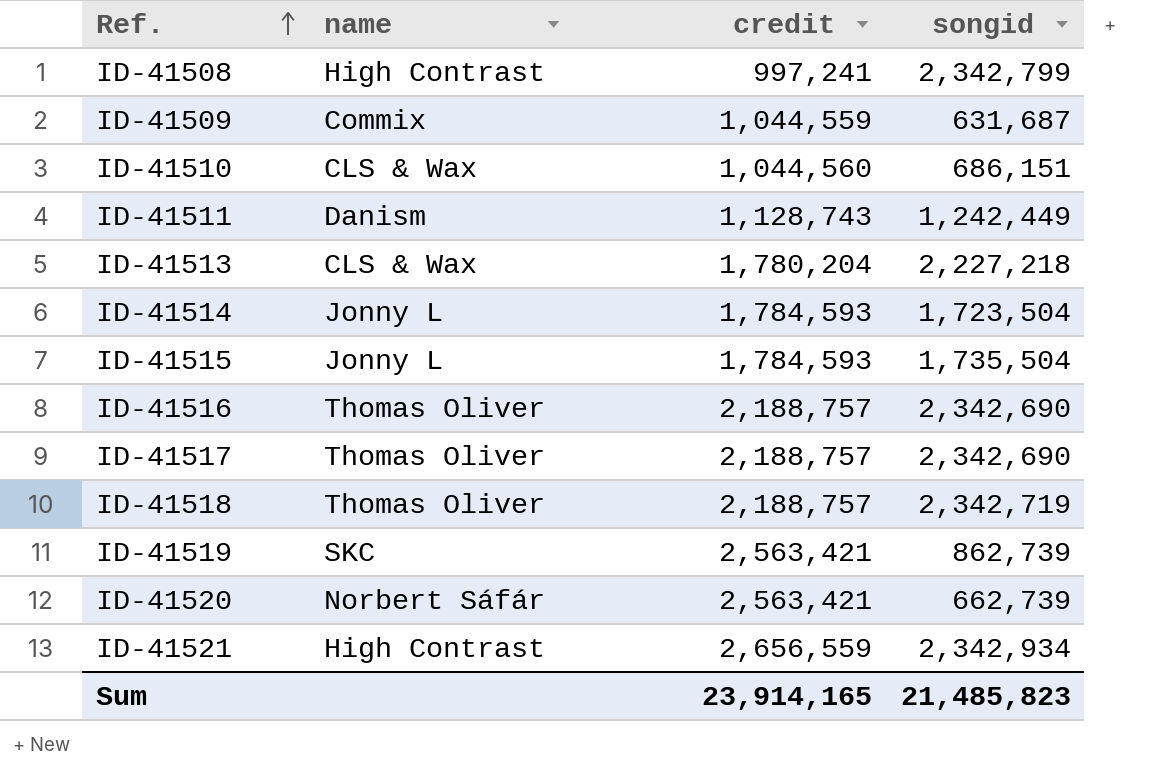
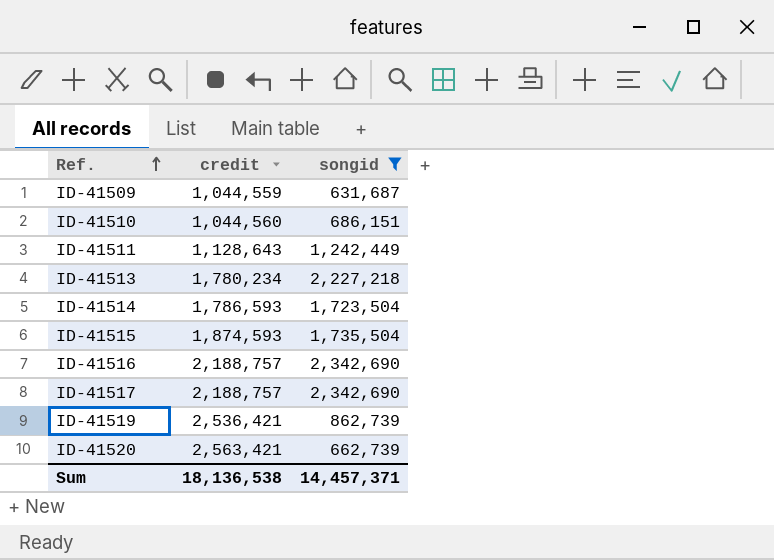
filter: none -> songid <= 2,342,690
column name | position: 2 -> none
ID-41511 | credit: 1,128,743 -> 1,128,643
ID-41513 | credit: 1,780,204 -> 1,780,234
ID-41514 | credit: 1,784,593 -> 1,786,593
ID-41515 | credit: 1,784,593 -> 1,874,593
ID-41519 | credit: 2,563,421 -> 2,536,421
Sum | credit: 23,914,165 -> 18,136,538
Sum | songid: 21,485,823 -> 14,457,371

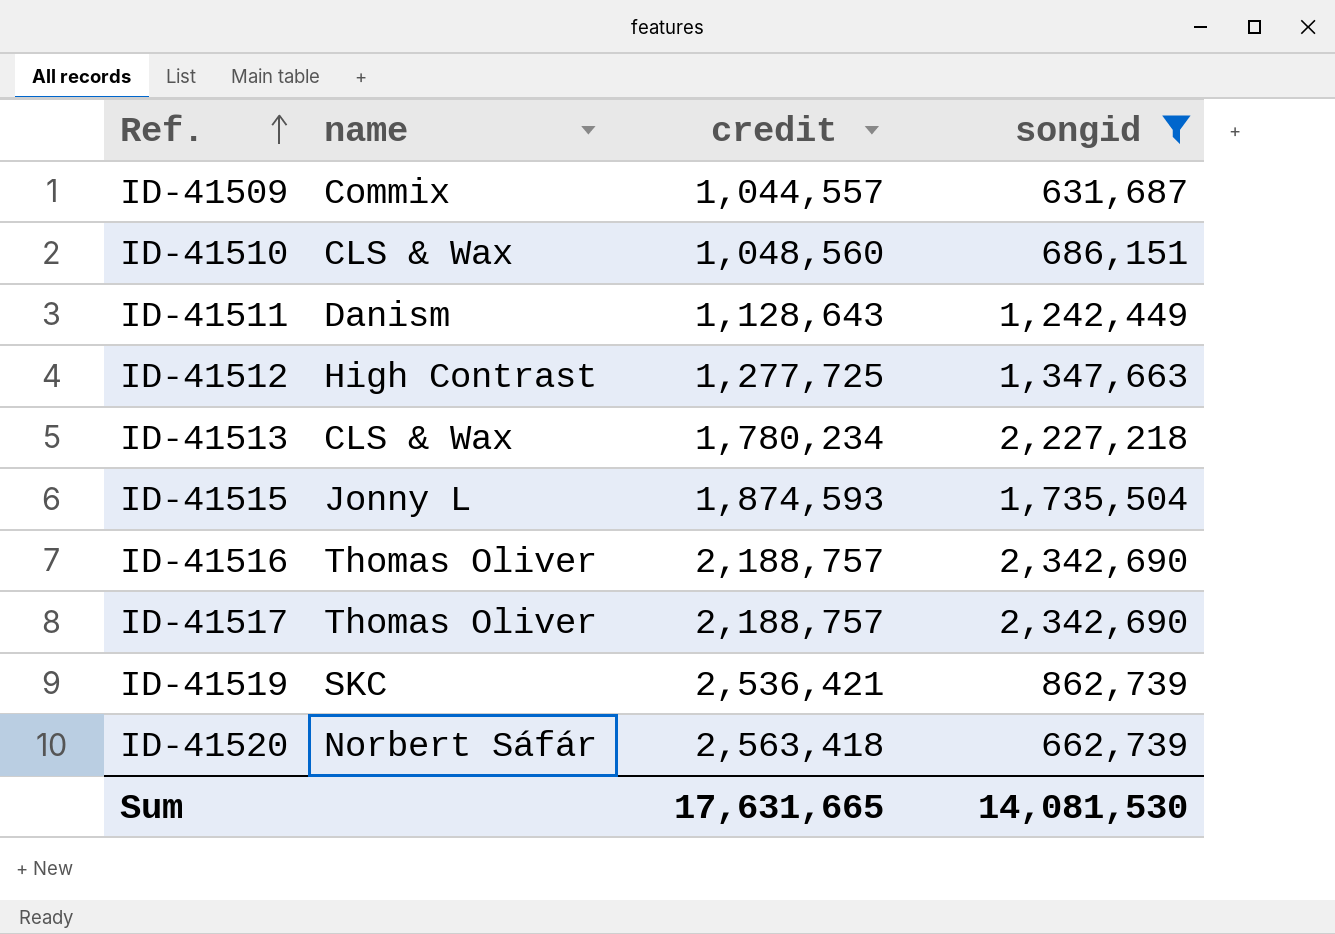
column name | position: none -> 2
row ID-41514: 1,786,593 | 1,723,504 -> none
ID-41509 | credit: 1,044,559 -> 1,044,557
ID-41510 | credit: 1,044,560 -> 1,048,560
row ID-41512: none -> High Contrast | 1,277,725 | 1,347,663
ID-41520 | credit: 2,563,421 -> 2,563,418
Sum | credit: 18,136,538 -> 17,631,665
Sum | songid: 14,457,371 -> 14,081,530

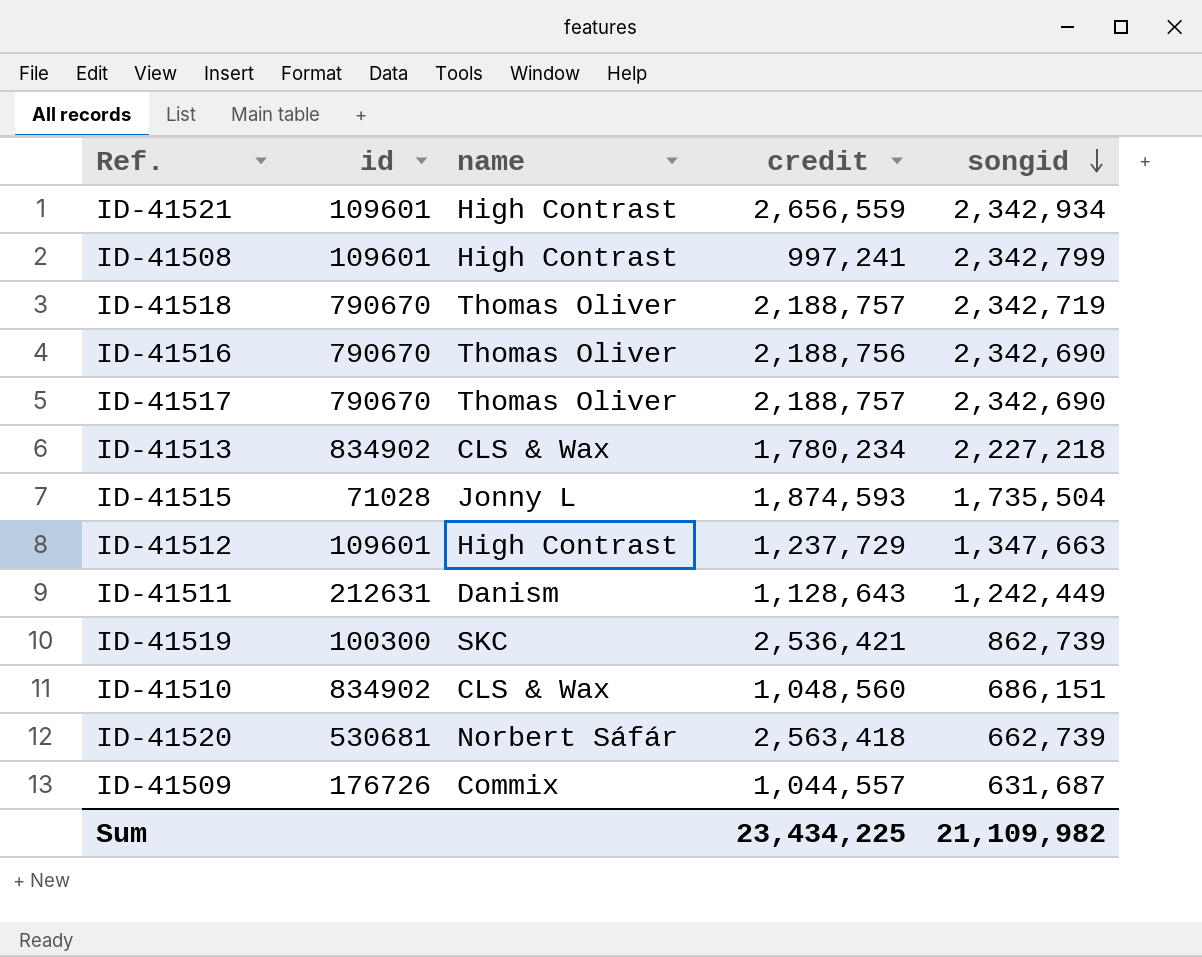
filter: songid <= 2,342,690 -> none
row order: Ref. ascending -> songid descending
column id | position: none -> 2
ID-41516 | credit: 2,188,757 -> 2,188,756
ID-41512 | credit: 1,277,725 -> 1,237,729
Sum | credit: 17,631,665 -> 23,434,225
Sum | songid: 14,081,530 -> 21,109,982

